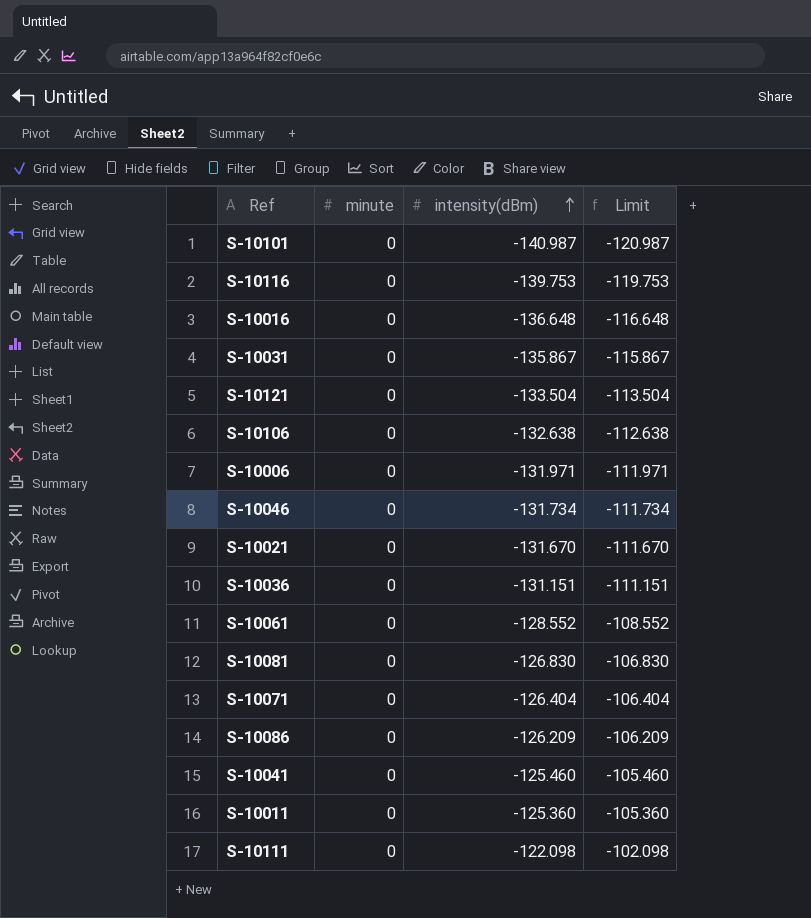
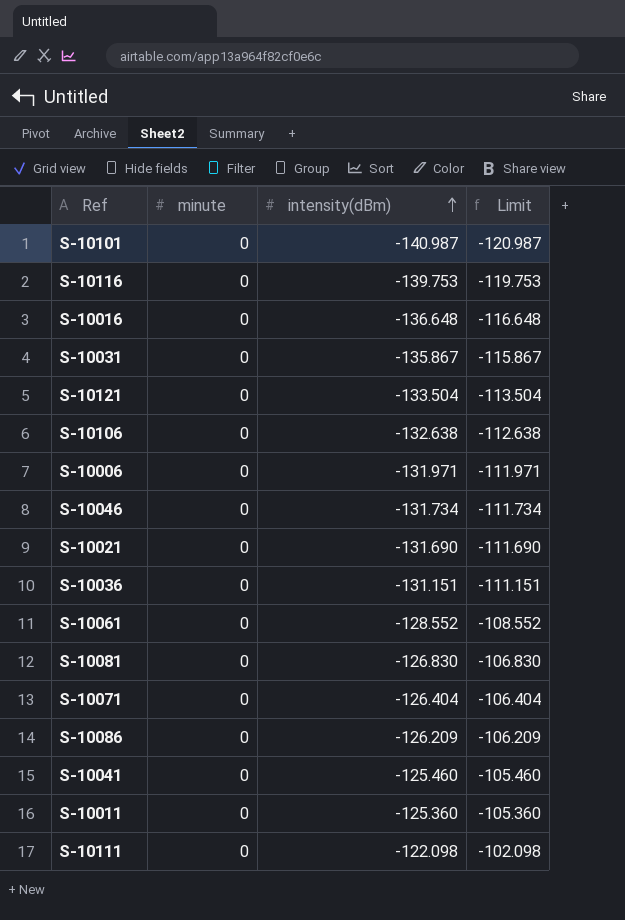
S-10021 | intensity(dBm): -131.670 -> -131.690
S-10021 | Limit: -111.670 -> -111.690

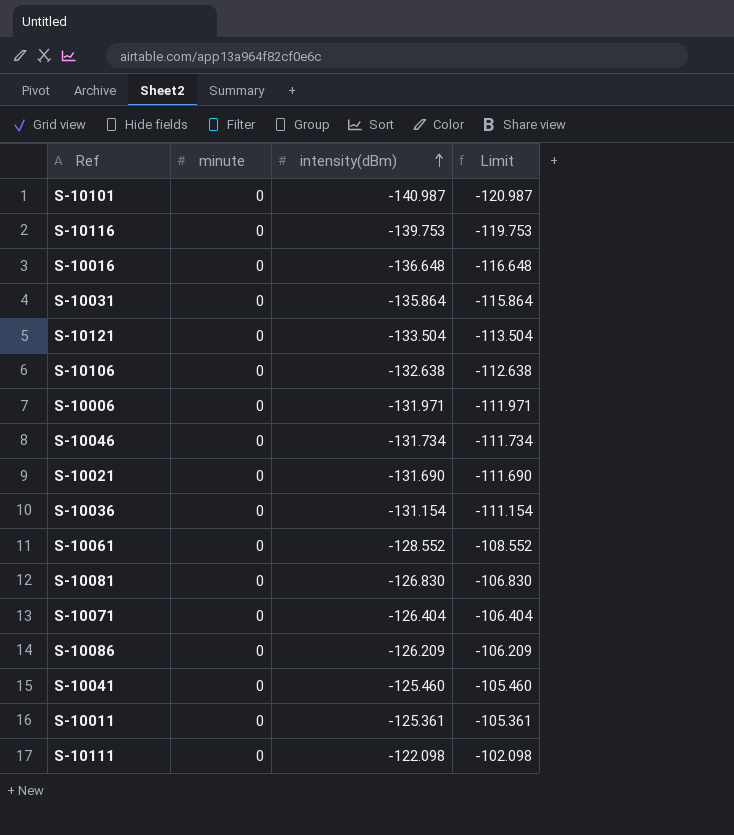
S-10031 | intensity(dBm): -135.867 -> -135.864
S-10031 | Limit: -115.867 -> -115.864
S-10036 | intensity(dBm): -131.151 -> -131.154
S-10036 | Limit: -111.151 -> -111.154
S-10011 | intensity(dBm): -125.360 -> -125.361
S-10011 | Limit: -105.360 -> -105.361

